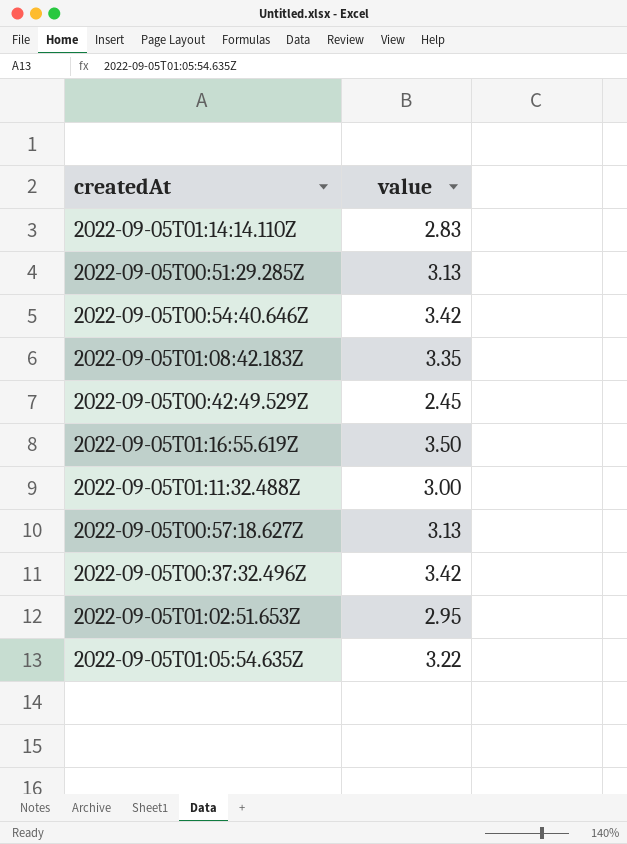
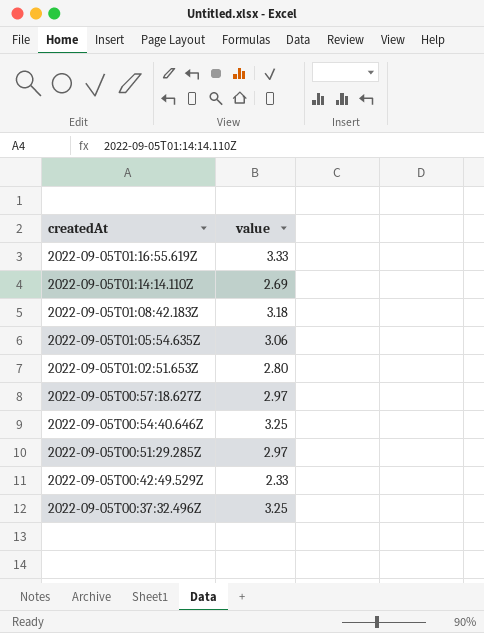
row order: none -> createdAt descending
row 2022-09-05T01:11:32.488Z: 3.00 -> none
2022-09-05T01:16:55.619Z | value: 3.50 -> 3.33
2022-09-05T01:14:14.110Z | value: 2.83 -> 2.69
2022-09-05T01:08:42.183Z | value: 3.35 -> 3.18
2022-09-05T01:05:54.635Z | value: 3.22 -> 3.06
2022-09-05T01:02:51.653Z | value: 2.95 -> 2.80
2022-09-05T00:57:18.627Z | value: 3.13 -> 2.97
2022-09-05T00:54:40.646Z | value: 3.42 -> 3.25
2022-09-05T00:51:29.285Z | value: 3.13 -> 2.97
2022-09-05T00:42:49.529Z | value: 2.45 -> 2.33
2022-09-05T00:37:32.496Z | value: 3.42 -> 3.25

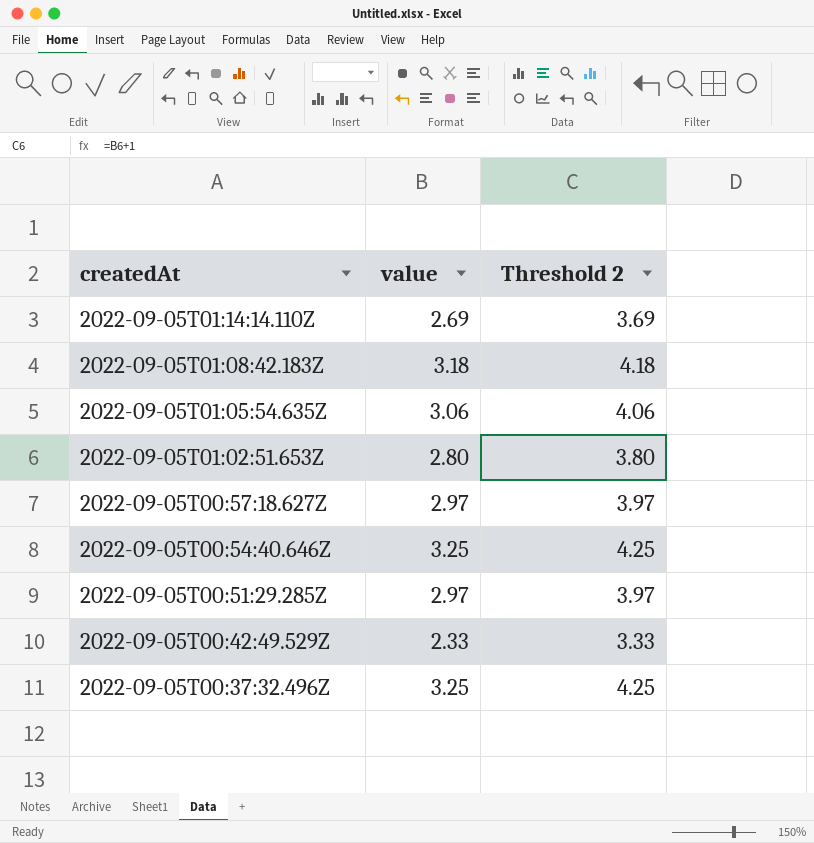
column Threshold 2 | formula: none -> [value] + 1
row 2022-09-05T01:16:55.619Z: 3.33 -> none

